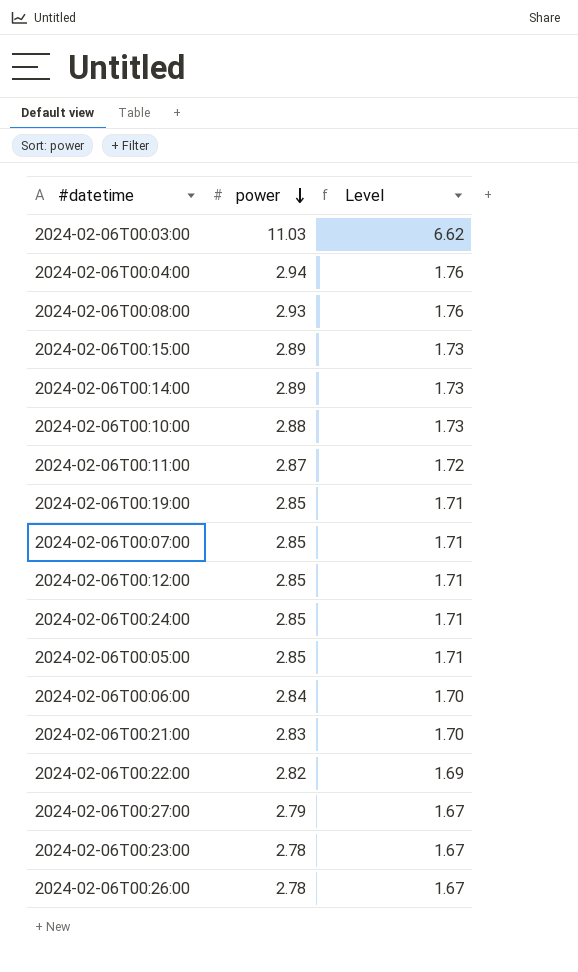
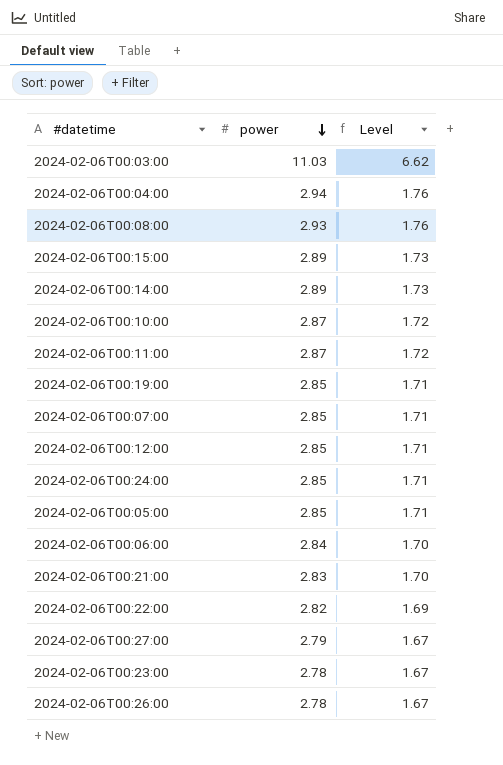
2024-02-06T00:10:00 | power: 2.88 -> 2.87
2024-02-06T00:10:00 | Level: 1.73 -> 1.72

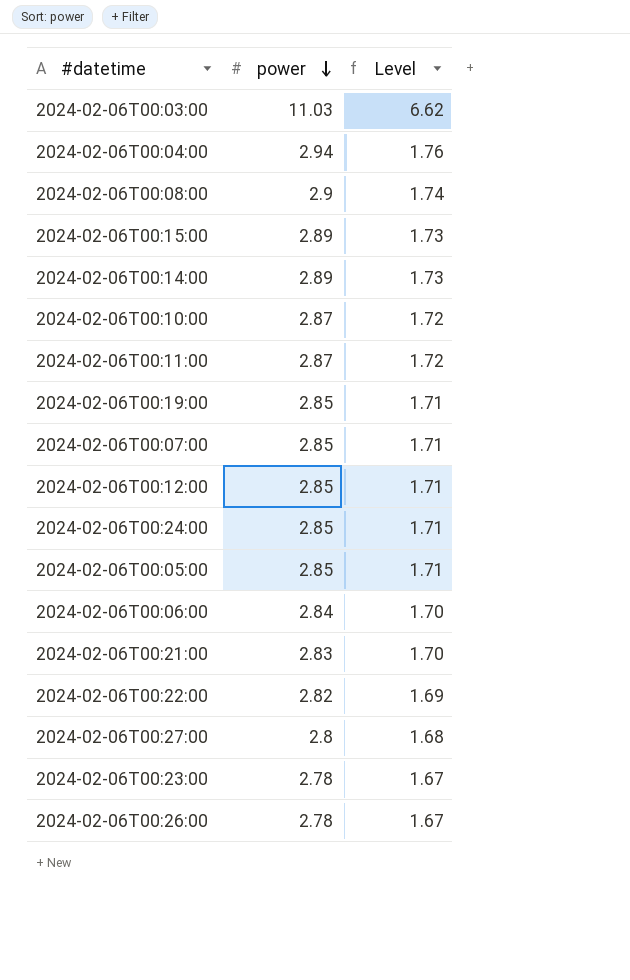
2024-02-06T00:08:00 | power: 2.93 -> 2.9
2024-02-06T00:08:00 | Level: 1.76 -> 1.74
2024-02-06T00:27:00 | power: 2.79 -> 2.8
2024-02-06T00:27:00 | Level: 1.67 -> 1.68

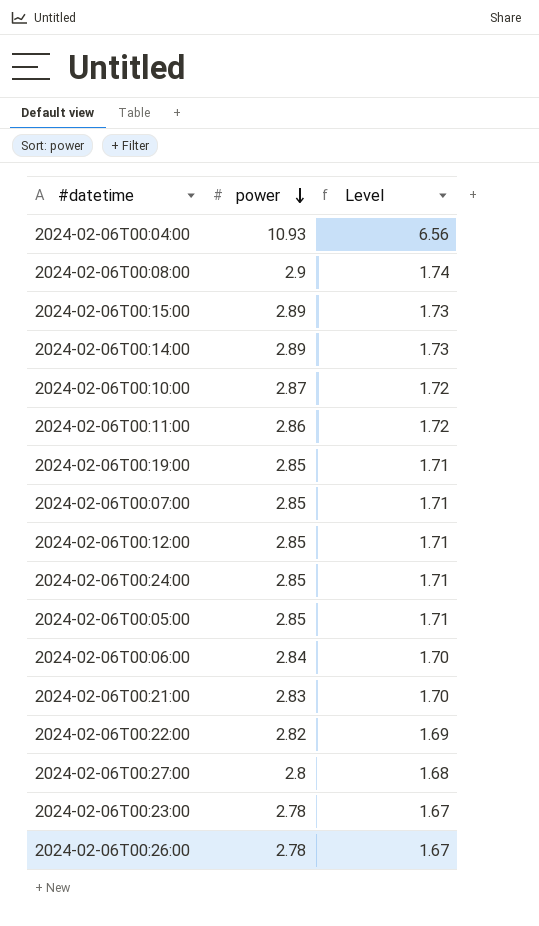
row 2024-02-06T00:03:00: 11.03 | 6.62 -> none
2024-02-06T00:04:00 | power: 2.94 -> 10.93
2024-02-06T00:04:00 | Level: 1.76 -> 6.56
2024-02-06T00:11:00 | power: 2.87 -> 2.86

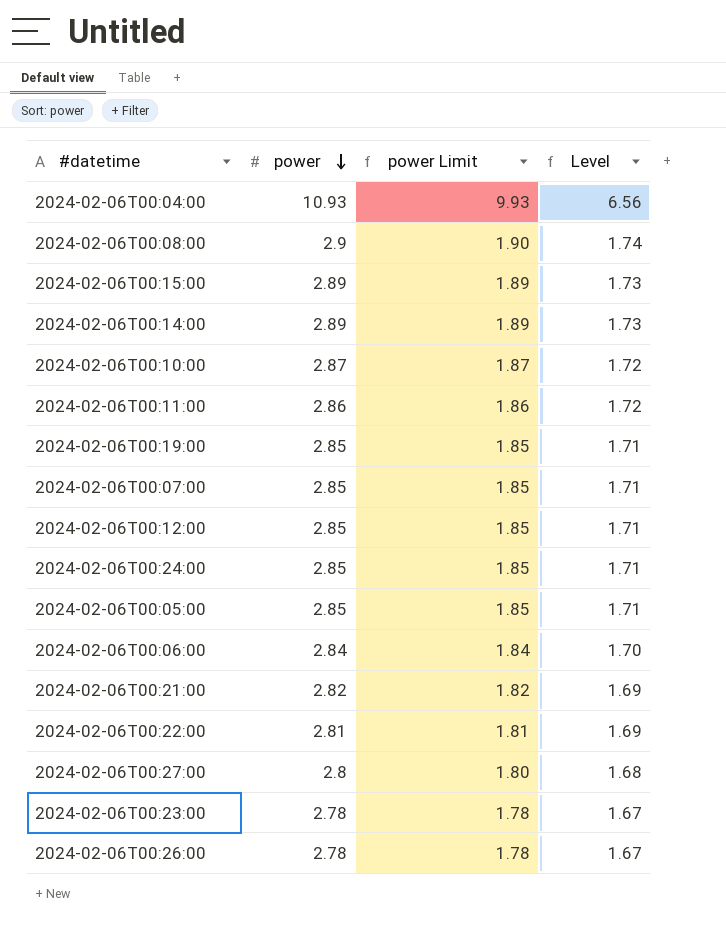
column power Limit | formula: none -> [power] - 1
2024-02-06T00:21:00 | power: 2.83 -> 2.82
2024-02-06T00:21:00 | Level: 1.70 -> 1.69
2024-02-06T00:22:00 | power: 2.82 -> 2.81

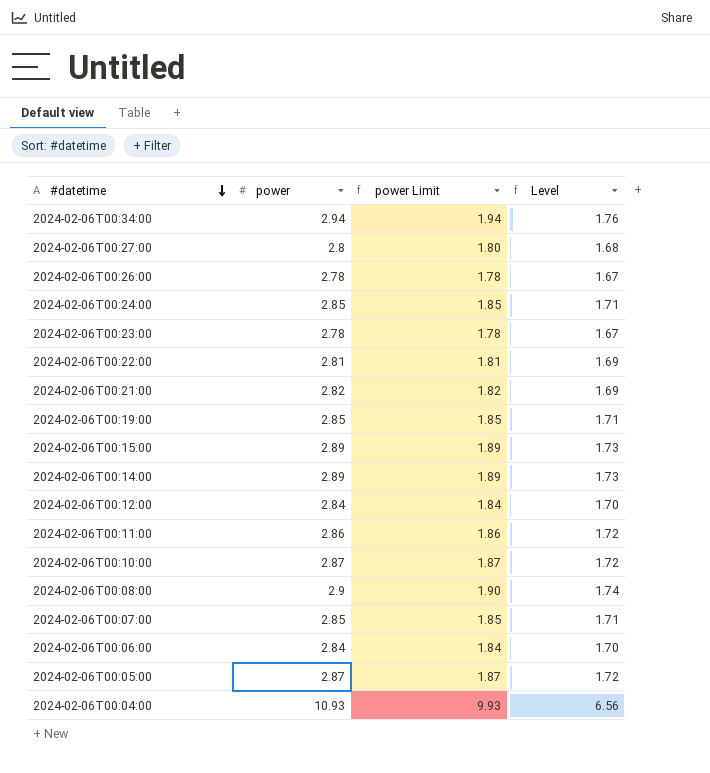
row order: power descending -> #datetime descending
row 2024-02-06T00:34:00: none -> 2.94 | 1.94 | 1.76
2024-02-06T00:12:00 | power: 2.85 -> 2.84
2024-02-06T00:12:00 | power Limit: 1.85 -> 1.84
2024-02-06T00:12:00 | Level: 1.71 -> 1.70
2024-02-06T00:05:00 | power: 2.85 -> 2.87
2024-02-06T00:05:00 | power Limit: 1.85 -> 1.87
2024-02-06T00:05:00 | Level: 1.71 -> 1.72

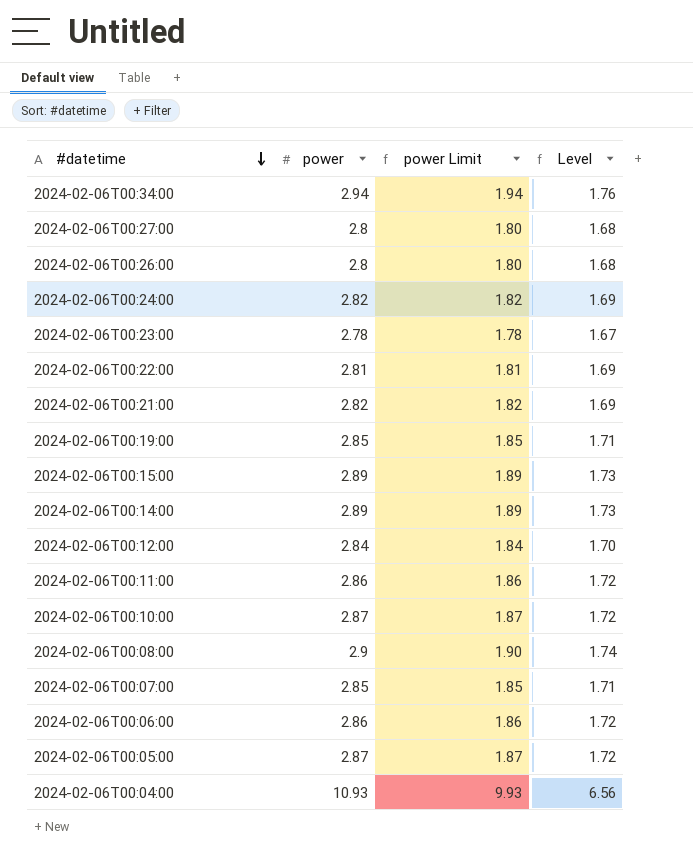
2024-02-06T00:26:00 | power: 2.78 -> 2.8
2024-02-06T00:26:00 | power Limit: 1.78 -> 1.80
2024-02-06T00:26:00 | Level: 1.67 -> 1.68
2024-02-06T00:24:00 | power: 2.85 -> 2.82
2024-02-06T00:24:00 | power Limit: 1.85 -> 1.82
2024-02-06T00:24:00 | Level: 1.71 -> 1.69
2024-02-06T00:06:00 | power: 2.84 -> 2.86
2024-02-06T00:06:00 | power Limit: 1.84 -> 1.86
2024-02-06T00:06:00 | Level: 1.70 -> 1.72

